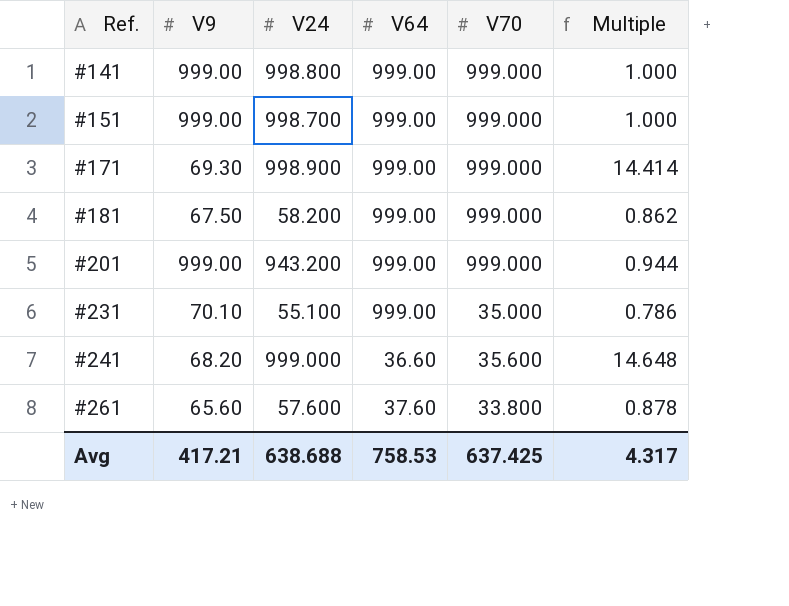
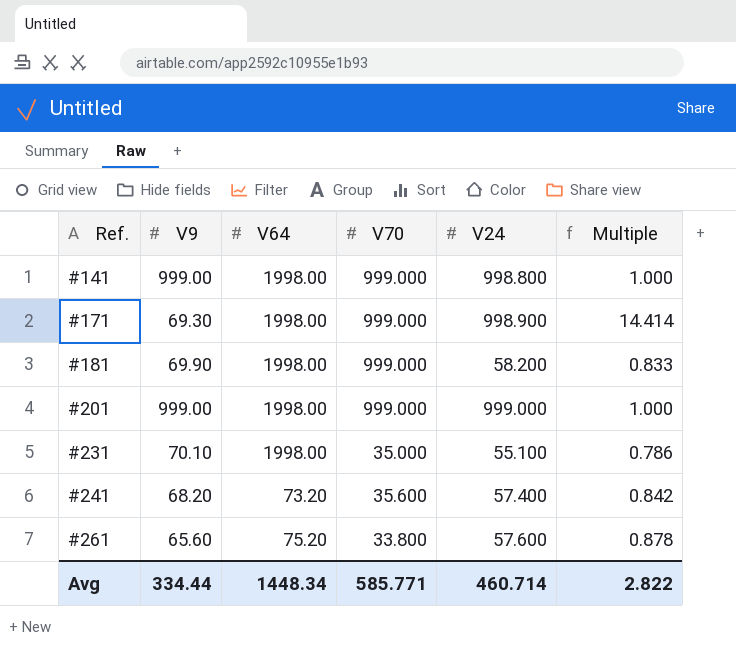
column V24 | position: 3 -> 5
row #151: 999.00 | 998.700 | 999.00 | 999.000 | 1.000 -> none
#141 | V64: 999.00 -> 1998.00
#171 | V64: 999.00 -> 1998.00
#181 | V9: 67.50 -> 69.90
#181 | V64: 999.00 -> 1998.00
#181 | Multiple: 0.862 -> 0.833
#201 | V64: 999.00 -> 1998.00
#201 | V24: 943.200 -> 999.000
#201 | Multiple: 0.944 -> 1.000
#231 | V64: 999.00 -> 1998.00
#241 | V64: 36.60 -> 73.20
#241 | V24: 999.000 -> 57.400
#241 | Multiple: 14.648 -> 0.842
#261 | V64: 37.60 -> 75.20
Avg | V9: 417.21 -> 334.44
Avg | V64: 758.53 -> 1448.34
Avg | V70: 637.425 -> 585.771
Avg | V24: 638.688 -> 460.714
Avg | Multiple: 4.317 -> 2.822

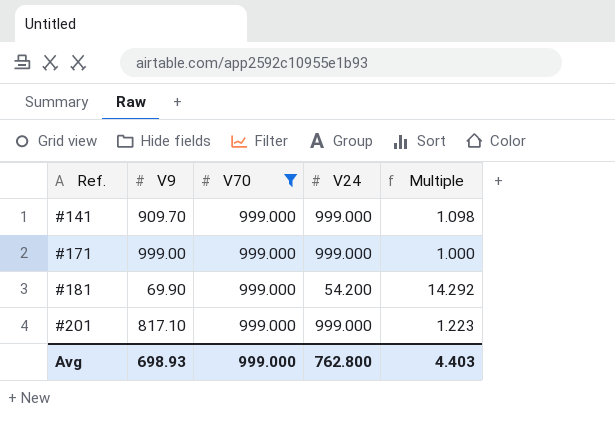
filter: none -> V70 = 999.000
column V64 | position: 3 -> none
column Multiple | formula: [V24] / [V9] -> [V70] / [V9]
#141 | V9: 999.00 -> 909.70
#141 | V24: 998.800 -> 999.000
#171 | V9: 69.30 -> 999.00
#171 | V24: 998.900 -> 999.000
#181 | V24: 58.200 -> 54.200
#201 | V9: 999.00 -> 817.10
Avg | V9: 334.44 -> 698.93
Avg | V70: 585.771 -> 999.000
Avg | V24: 460.714 -> 762.800
Avg | Multiple: 2.822 -> 4.403

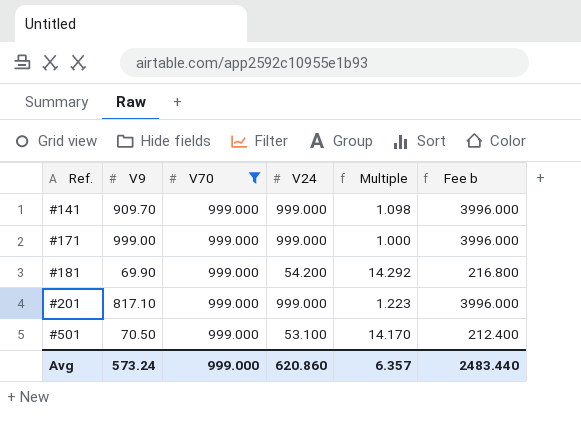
column Fee b | formula: none -> [V24] * 4
row #501: none -> 70.50 | 999.000 | 53.100 | 14.170 | 212.400
Avg | V9: 698.93 -> 573.24
Avg | V24: 762.800 -> 620.860
Avg | Multiple: 4.403 -> 6.357

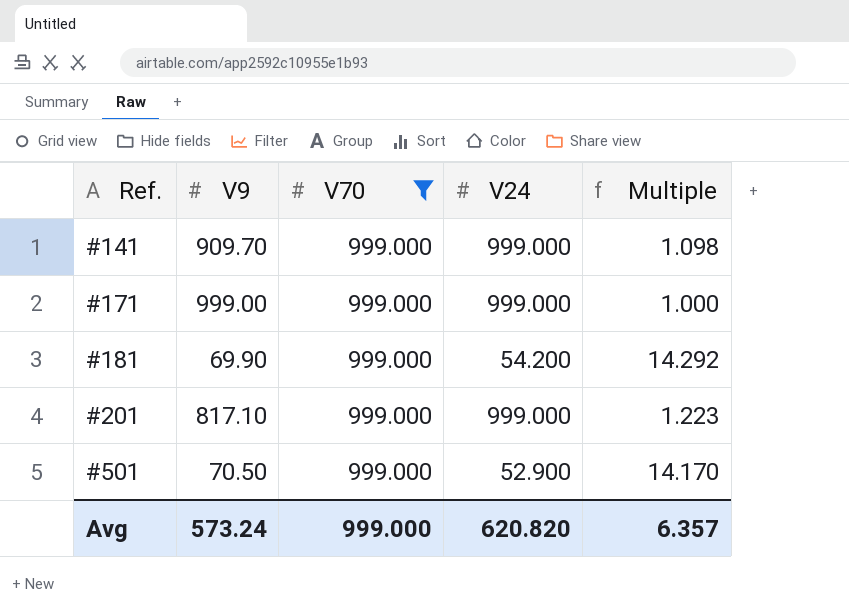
column Fee b | formula: [V24] * 4 -> none
#501 | V24: 53.100 -> 52.900
Avg | V24: 620.860 -> 620.820

